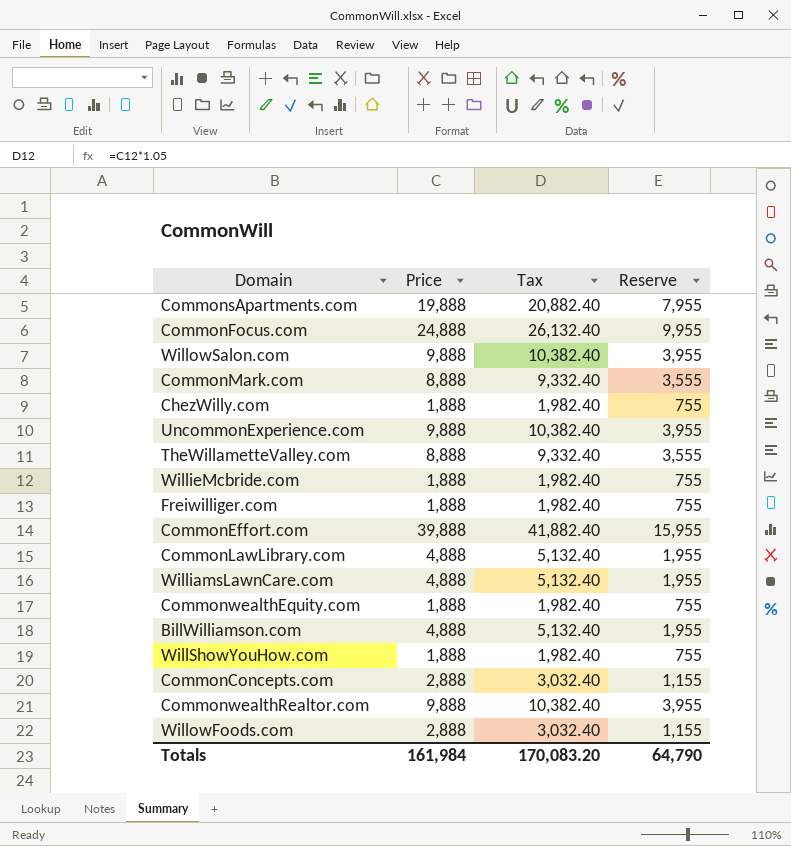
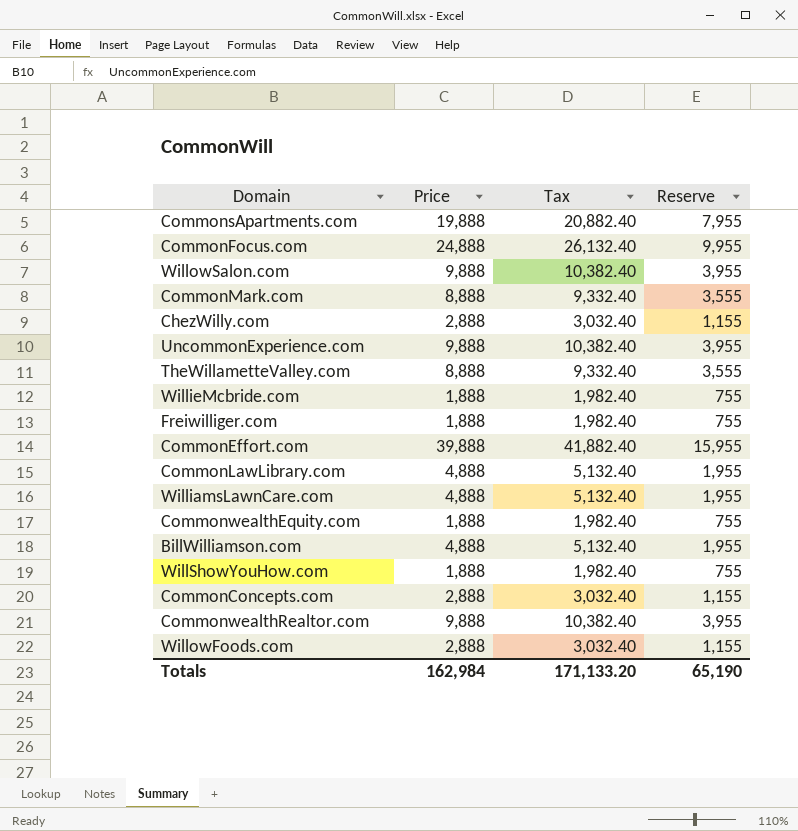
ChezWilly.com | Price: 1,888 -> 2,888
ChezWilly.com | Tax: 1,982.40 -> 3,032.40
ChezWilly.com | Reserve: 755 -> 1,155
Totals | Price: 161,984 -> 162,984
Totals | Tax: 170,083.20 -> 171,133.20
Totals | Reserve: 64,790 -> 65,190

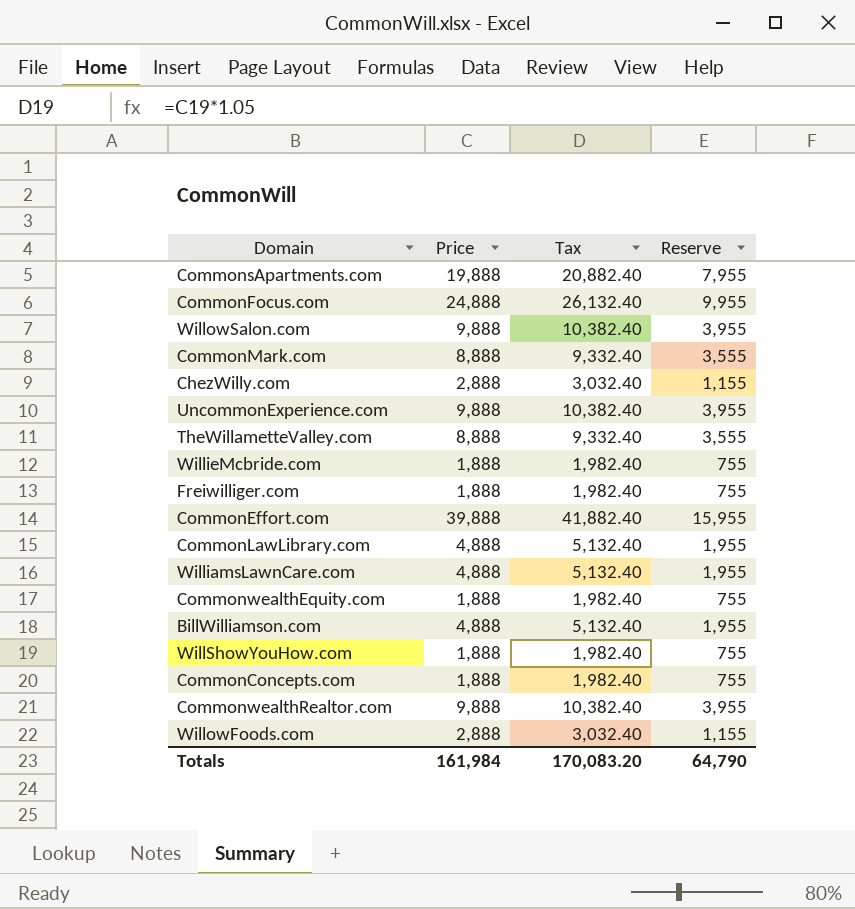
CommonConcepts.com | Price: 2,888 -> 1,888
CommonConcepts.com | Tax: 3,032.40 -> 1,982.40
CommonConcepts.com | Reserve: 1,155 -> 755
Totals | Price: 162,984 -> 161,984
Totals | Tax: 171,133.20 -> 170,083.20
Totals | Reserve: 65,190 -> 64,790

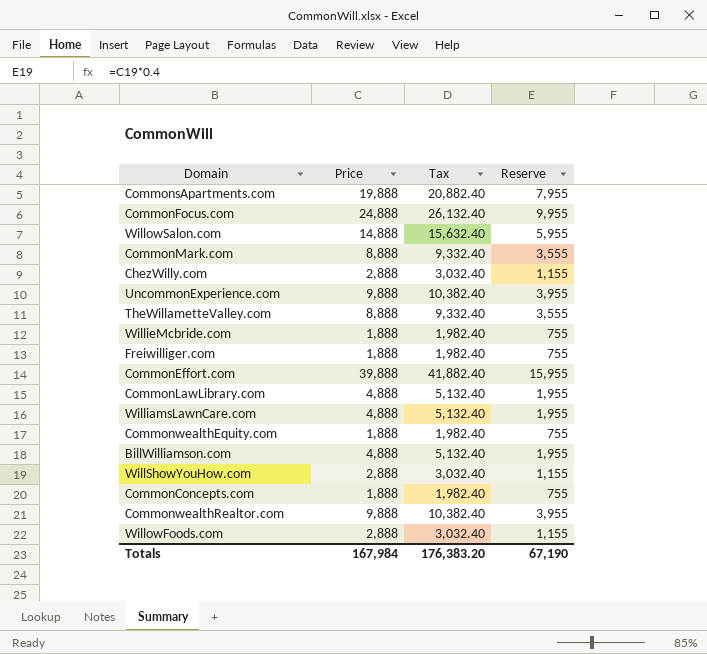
WillowSalon.com | Price: 9,888 -> 14,888
WillowSalon.com | Tax: 10,382.40 -> 15,632.40
WillowSalon.com | Reserve: 3,955 -> 5,955
WillShowYouHow.com | Price: 1,888 -> 2,888
WillShowYouHow.com | Tax: 1,982.40 -> 3,032.40
WillShowYouHow.com | Reserve: 755 -> 1,155
Totals | Price: 161,984 -> 167,984
Totals | Tax: 170,083.20 -> 176,383.20
Totals | Reserve: 64,790 -> 67,190

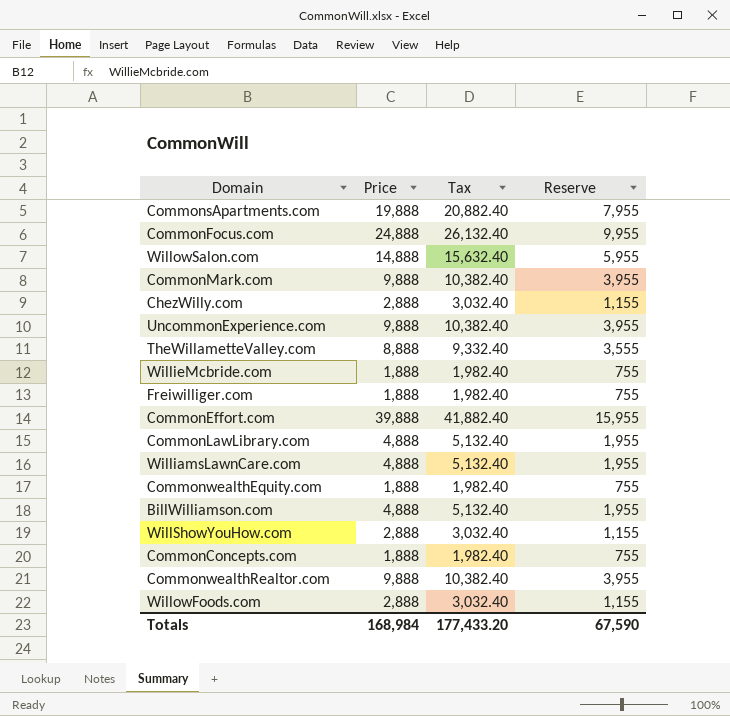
CommonMark.com | Price: 8,888 -> 9,888
CommonMark.com | Tax: 9,332.40 -> 10,382.40
CommonMark.com | Reserve: 3,555 -> 3,955
Totals | Price: 167,984 -> 168,984
Totals | Tax: 176,383.20 -> 177,433.20
Totals | Reserve: 67,190 -> 67,590

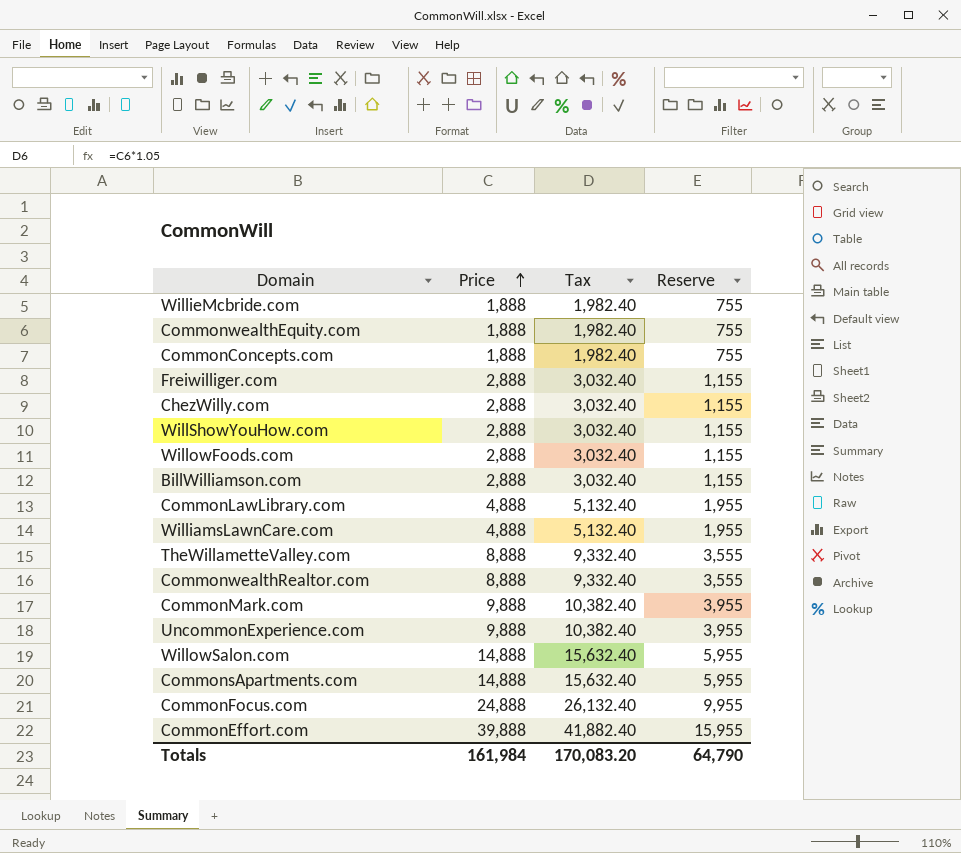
row order: none -> Price ascending
Freiwilliger.com | Price: 1,888 -> 2,888
Freiwilliger.com | Tax: 1,982.40 -> 3,032.40
Freiwilliger.com | Reserve: 755 -> 1,155
BillWilliamson.com | Price: 4,888 -> 2,888
BillWilliamson.com | Tax: 5,132.40 -> 3,032.40
BillWilliamson.com | Reserve: 1,955 -> 1,155
CommonwealthRealtor.com | Price: 9,888 -> 8,888
CommonwealthRealtor.com | Tax: 10,382.40 -> 9,332.40
CommonwealthRealtor.com | Reserve: 3,955 -> 3,555
CommonsApartments.com | Price: 19,888 -> 14,888
CommonsApartments.com | Tax: 20,882.40 -> 15,632.40
CommonsApartments.com | Reserve: 7,955 -> 5,955
Totals | Price: 168,984 -> 161,984
Totals | Tax: 177,433.20 -> 170,083.20
Totals | Reserve: 67,590 -> 64,790

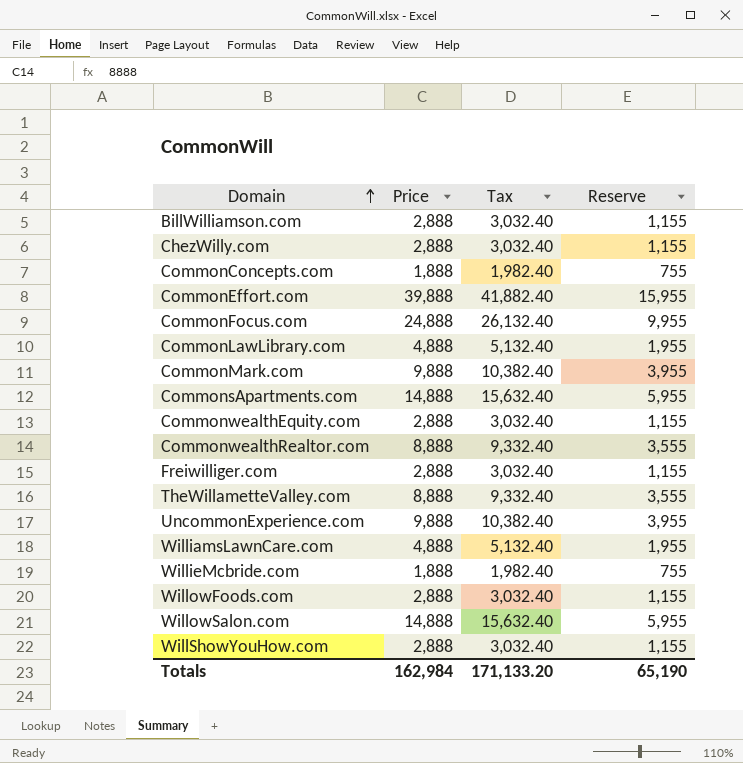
row order: Price ascending -> Domain ascending
CommonwealthEquity.com | Price: 1,888 -> 2,888
CommonwealthEquity.com | Tax: 1,982.40 -> 3,032.40
CommonwealthEquity.com | Reserve: 755 -> 1,155
Totals | Price: 161,984 -> 162,984
Totals | Tax: 170,083.20 -> 171,133.20
Totals | Reserve: 64,790 -> 65,190

